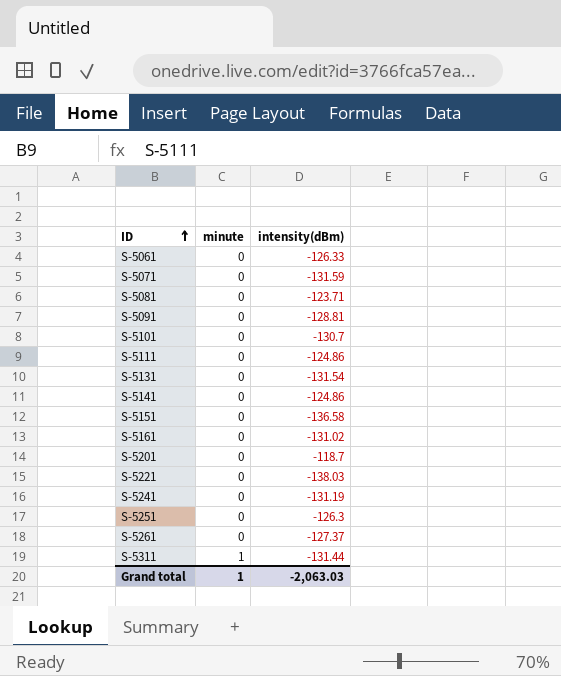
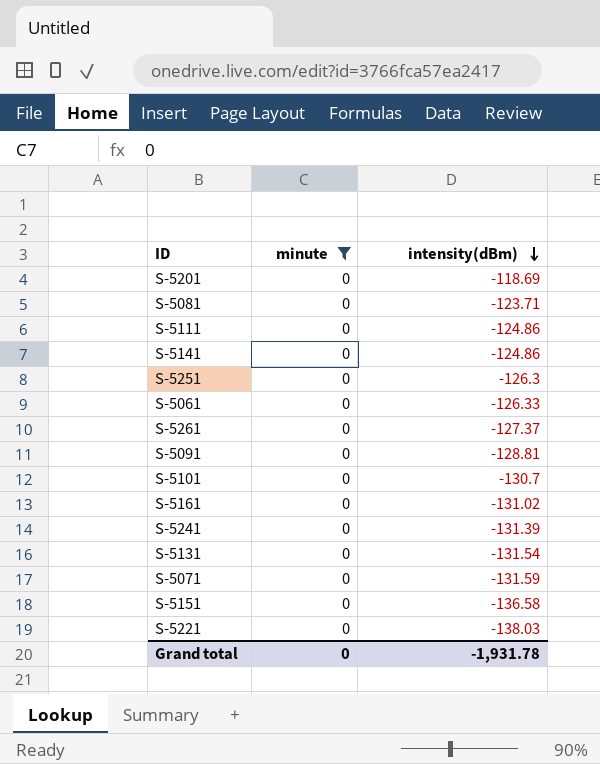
filter: none -> minute = 0
row order: ID ascending -> intensity(dBm) descending
S-5201 | intensity(dBm): -118.7 -> -118.69
S-5241 | intensity(dBm): -131.19 -> -131.39
Grand total | minute: 1 -> 0
Grand total | intensity(dBm): -2,063.03 -> -1,931.78

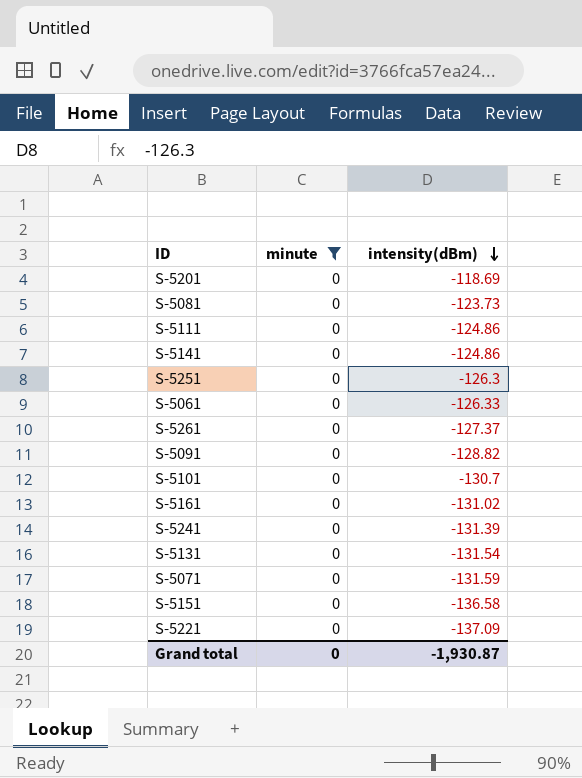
S-5081 | intensity(dBm): -123.71 -> -123.73
S-5091 | intensity(dBm): -128.81 -> -128.82
S-5221 | intensity(dBm): -138.03 -> -137.09
Grand total | intensity(dBm): -1,931.78 -> -1,930.87

